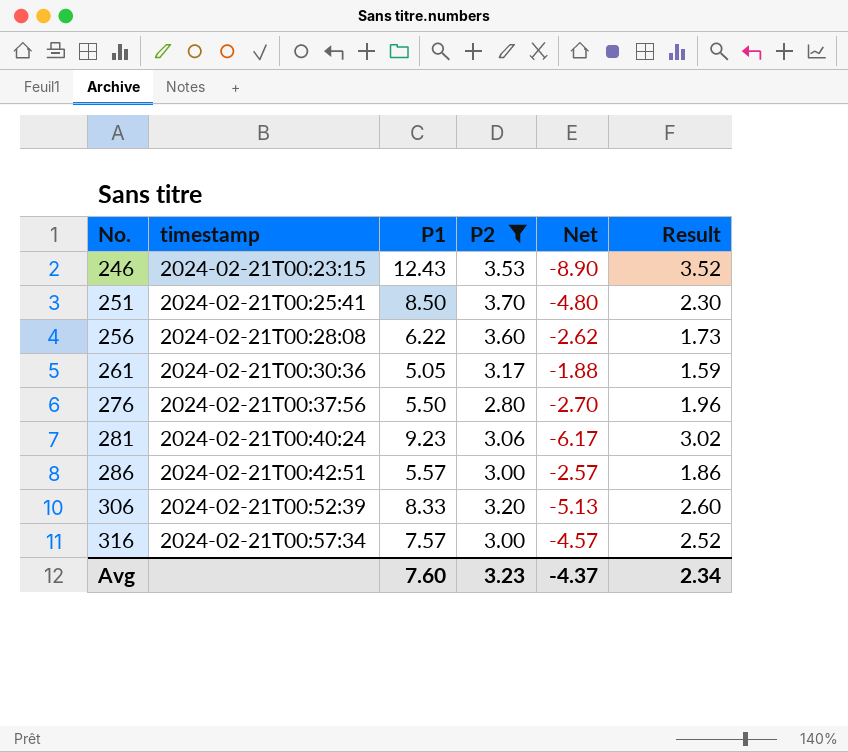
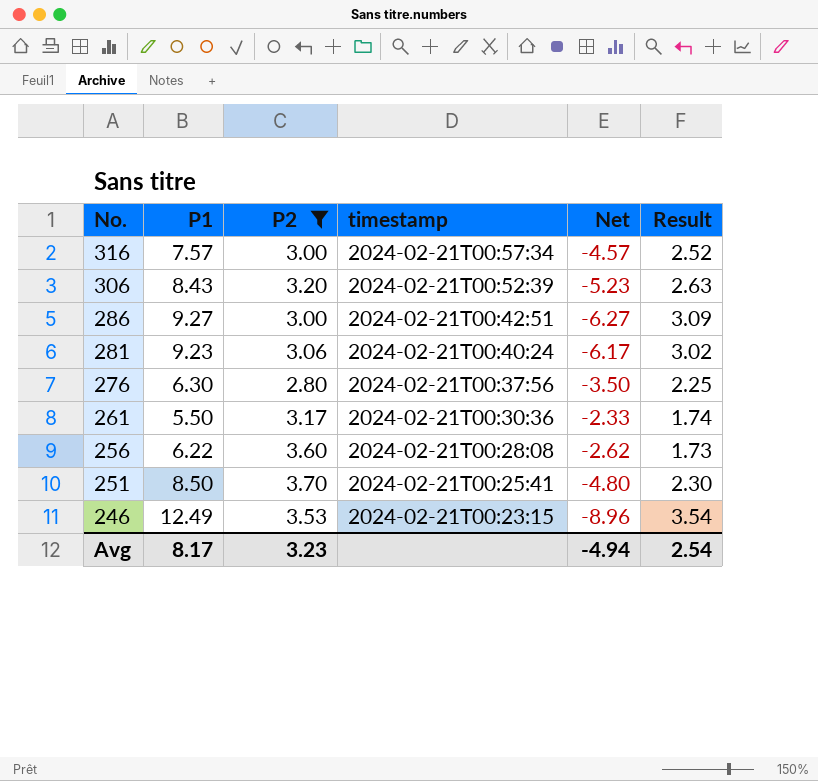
row order: No. ascending -> No. descending
column timestamp | position: 2 -> 4
306 | P1: 8.33 -> 8.43
306 | Net: -5.13 -> -5.23
306 | Result: 2.60 -> 2.63
286 | P1: 5.57 -> 9.27
286 | Net: -2.57 -> -6.27
286 | Result: 1.86 -> 3.09
276 | P1: 5.50 -> 6.30
276 | Net: -2.70 -> -3.50
276 | Result: 1.96 -> 2.25
261 | P1: 5.05 -> 5.50
261 | Net: -1.88 -> -2.33
261 | Result: 1.59 -> 1.74
246 | P1: 12.43 -> 12.49
246 | Net: -8.90 -> -8.96
246 | Result: 3.52 -> 3.54
Avg | P1: 7.60 -> 8.17
Avg | Net: -4.37 -> -4.94
Avg | Result: 2.34 -> 2.54

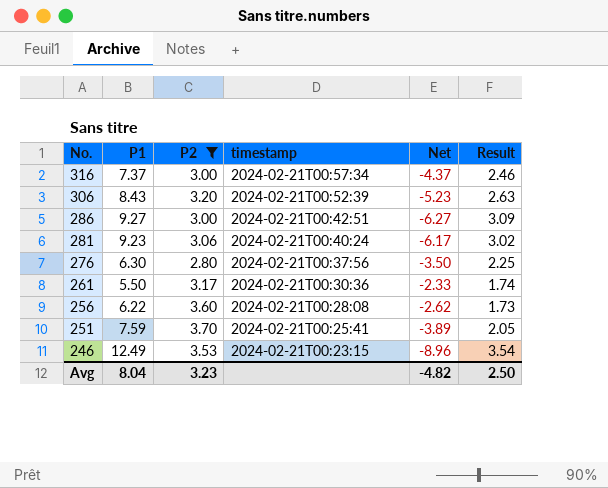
316 | P1: 7.57 -> 7.37
316 | Net: -4.57 -> -4.37
316 | Result: 2.52 -> 2.46
251 | P1: 8.50 -> 7.59
251 | Net: -4.80 -> -3.89
251 | Result: 2.30 -> 2.05
Avg | P1: 8.17 -> 8.04
Avg | Net: -4.94 -> -4.82
Avg | Result: 2.54 -> 2.50

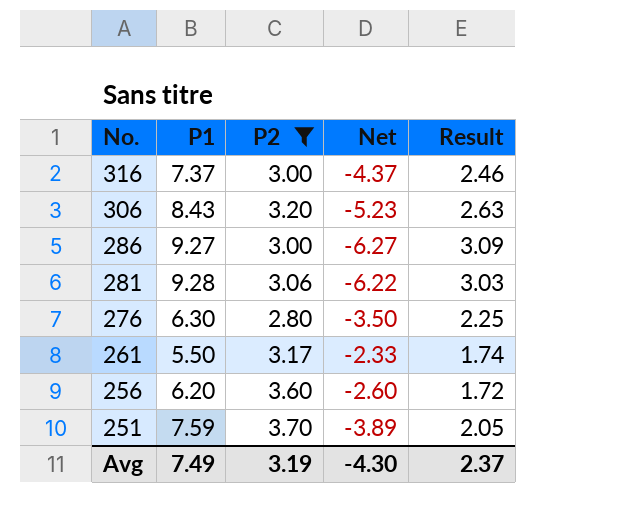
column timestamp | position: 4 -> none
row 246: 12.49 | 3.53 | 2024-02-21T00:23:15 | -8.96 | 3.54 -> none
281 | P1: 9.23 -> 9.28
281 | Net: -6.17 -> -6.22
281 | Result: 3.02 -> 3.03
256 | P1: 6.22 -> 6.20
256 | Net: -2.62 -> -2.60
256 | Result: 1.73 -> 1.72
Avg | P1: 8.04 -> 7.49
Avg | P2: 3.23 -> 3.19
Avg | Net: -4.82 -> -4.30
Avg | Result: 2.50 -> 2.37

